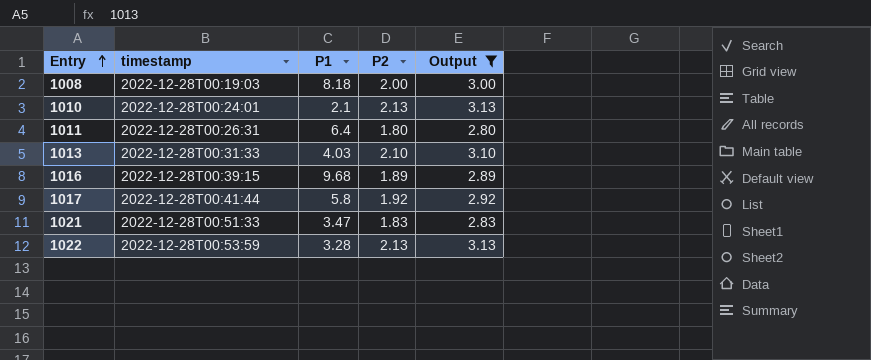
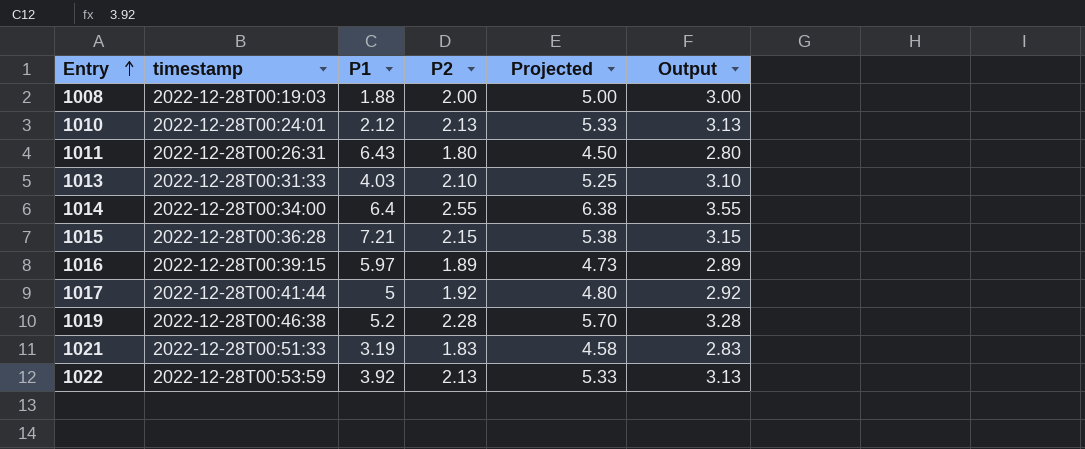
filter: Output <= 3.13 -> none
column Projected | formula: none -> [P2] * 2.5
1008 | P1: 8.18 -> 1.88
1010 | P1: 2.1 -> 2.12
1011 | P1: 6.4 -> 6.43
1016 | P1: 9.68 -> 5.97
1017 | P1: 5.8 -> 5
1021 | P1: 3.47 -> 3.19
1022 | P1: 3.28 -> 3.92

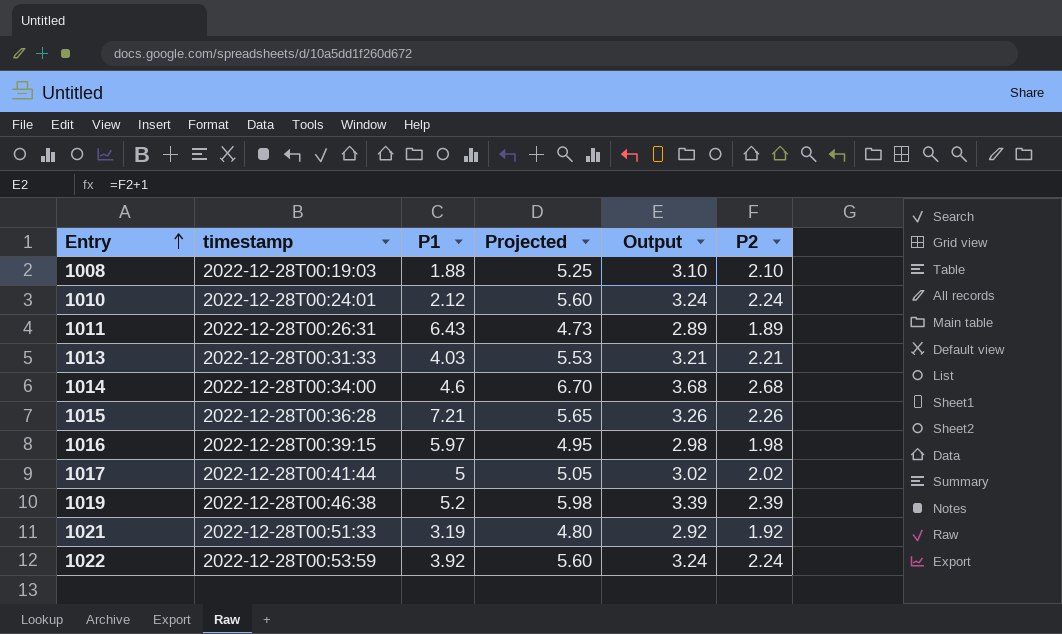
column P2 | position: 4 -> 6
1008 | Projected: 5.00 -> 5.25
1008 | Output: 3.00 -> 3.10
1008 | P2: 2.00 -> 2.10
1010 | Projected: 5.33 -> 5.60
1010 | Output: 3.13 -> 3.24
1010 | P2: 2.13 -> 2.24
1011 | Projected: 4.50 -> 4.73
1011 | Output: 2.80 -> 2.89
1011 | P2: 1.80 -> 1.89
1013 | Projected: 5.25 -> 5.53
1013 | Output: 3.10 -> 3.21
1013 | P2: 2.10 -> 2.21
1014 | P1: 6.4 -> 4.6
1014 | Projected: 6.38 -> 6.70
1014 | Output: 3.55 -> 3.68
1014 | P2: 2.55 -> 2.68
1015 | Projected: 5.38 -> 5.65
1015 | Output: 3.15 -> 3.26
1015 | P2: 2.15 -> 2.26
1016 | Projected: 4.73 -> 4.95
1016 | Output: 2.89 -> 2.98
1016 | P2: 1.89 -> 1.98
1017 | Projected: 4.80 -> 5.05
1017 | Output: 2.92 -> 3.02
1017 | P2: 1.92 -> 2.02
1019 | Projected: 5.70 -> 5.98
1019 | Output: 3.28 -> 3.39
1019 | P2: 2.28 -> 2.39
1021 | Projected: 4.58 -> 4.80
1021 | Output: 2.83 -> 2.92
1021 | P2: 1.83 -> 1.92
1022 | Projected: 5.33 -> 5.60
1022 | Output: 3.13 -> 3.24
1022 | P2: 2.13 -> 2.24

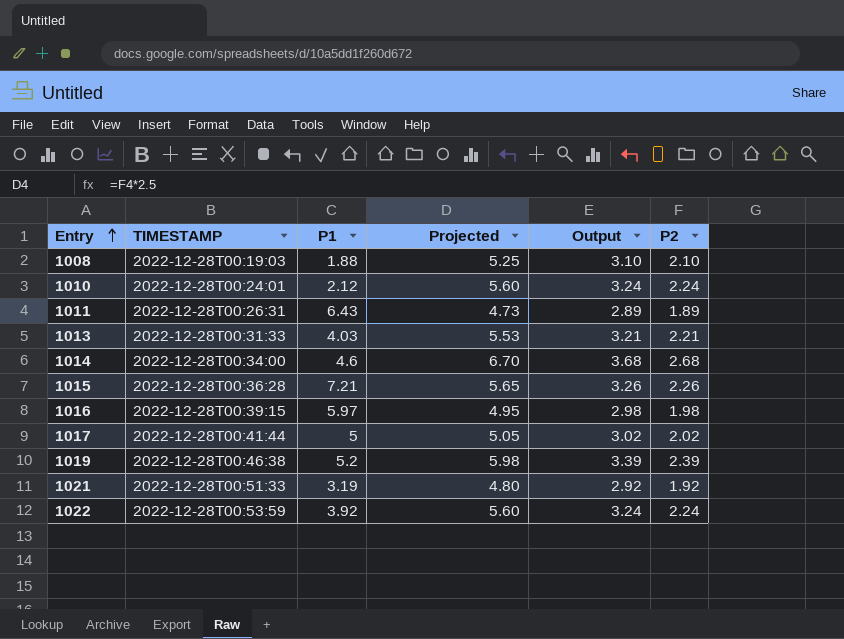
column name: timestamp -> TIMESTAMP

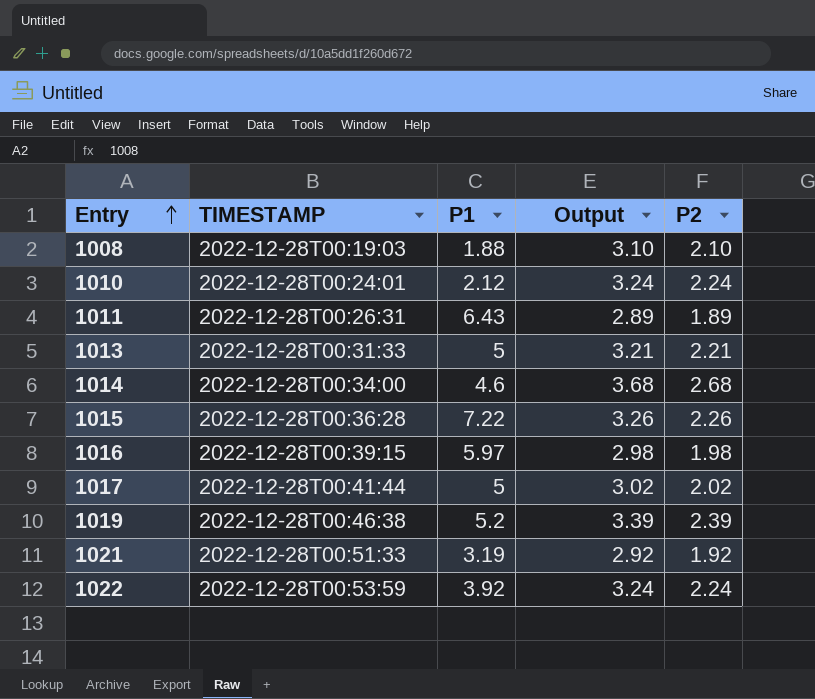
column Projected | formula: [P2] * 2.5 -> none
1013 | P1: 4.03 -> 5
1015 | P1: 7.21 -> 7.22

